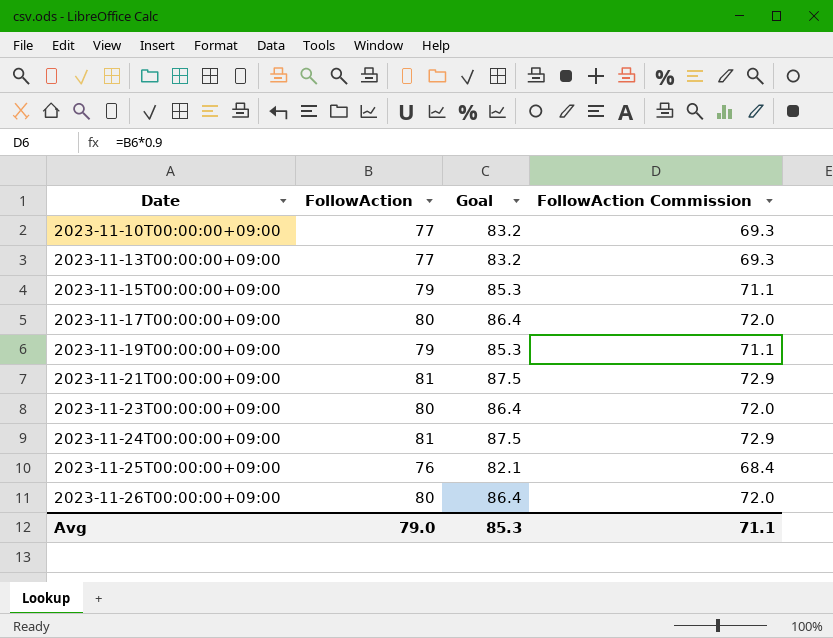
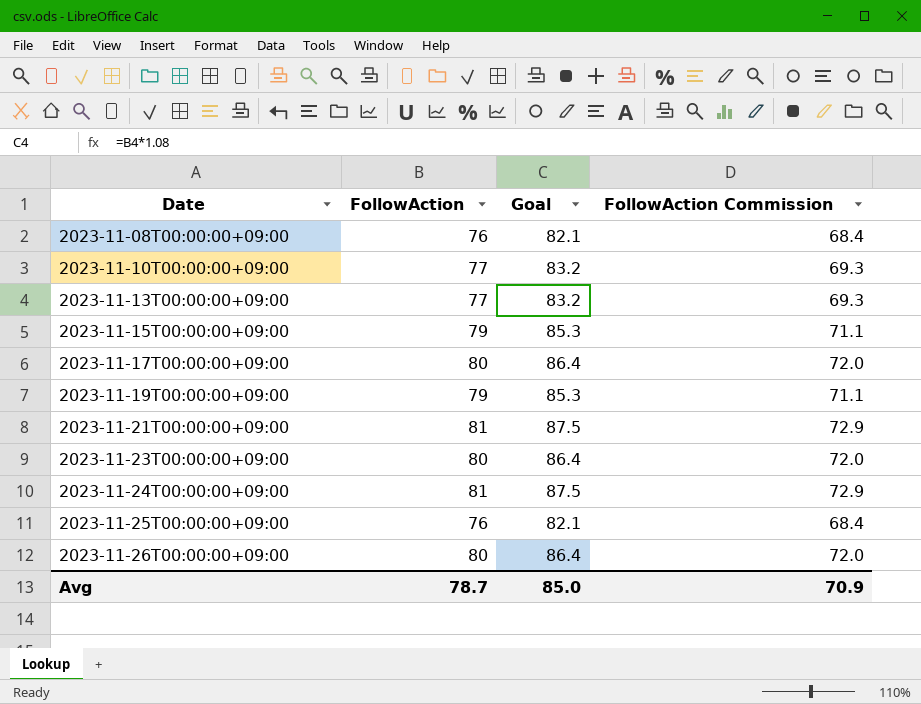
row 2023-11-08T00:00:00+09:00: none -> 76 | 82.1 | 68.4
Avg | FollowAction: 79.0 -> 78.7
Avg | Goal: 85.3 -> 85.0
Avg | FollowAction Commission: 71.1 -> 70.9

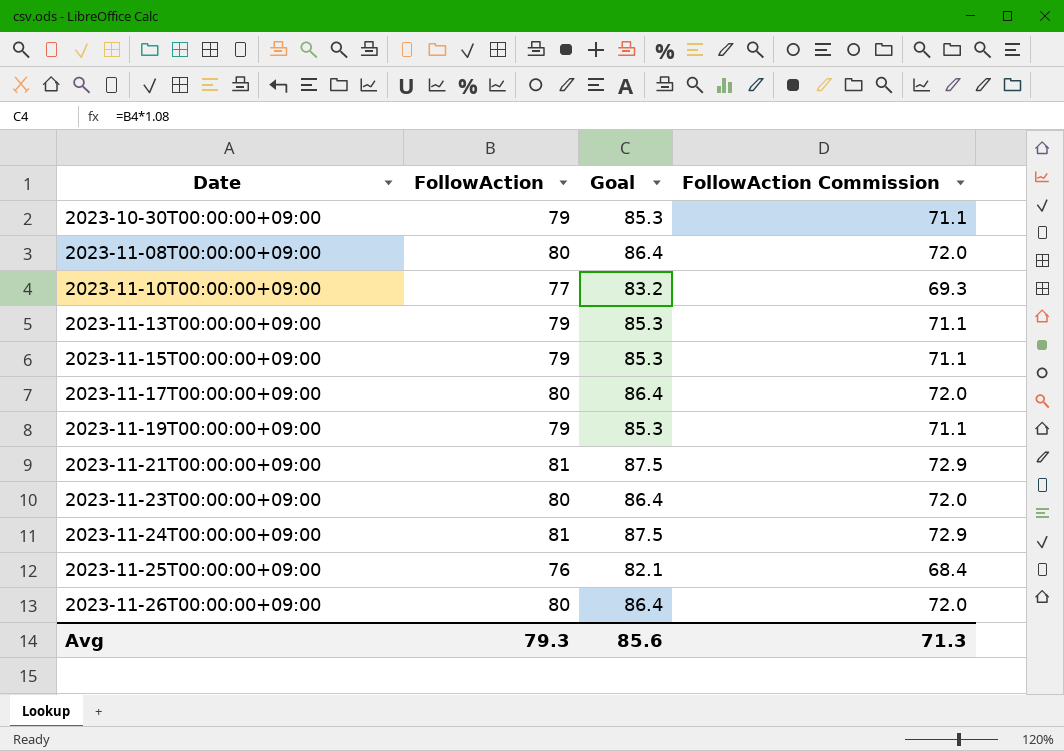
row 2023-10-30T00:00:00+09:00: none -> 79 | 85.3 | 71.1
2023-11-08T00:00:00+09:00 | FollowAction: 76 -> 80
2023-11-08T00:00:00+09:00 | Goal: 82.1 -> 86.4
2023-11-08T00:00:00+09:00 | FollowAction Commission: 68.4 -> 72.0
2023-11-13T00:00:00+09:00 | FollowAction: 77 -> 79
2023-11-13T00:00:00+09:00 | Goal: 83.2 -> 85.3
2023-11-13T00:00:00+09:00 | FollowAction Commission: 69.3 -> 71.1
Avg | FollowAction: 78.7 -> 79.3
Avg | Goal: 85.0 -> 85.6
Avg | FollowAction Commission: 70.9 -> 71.3

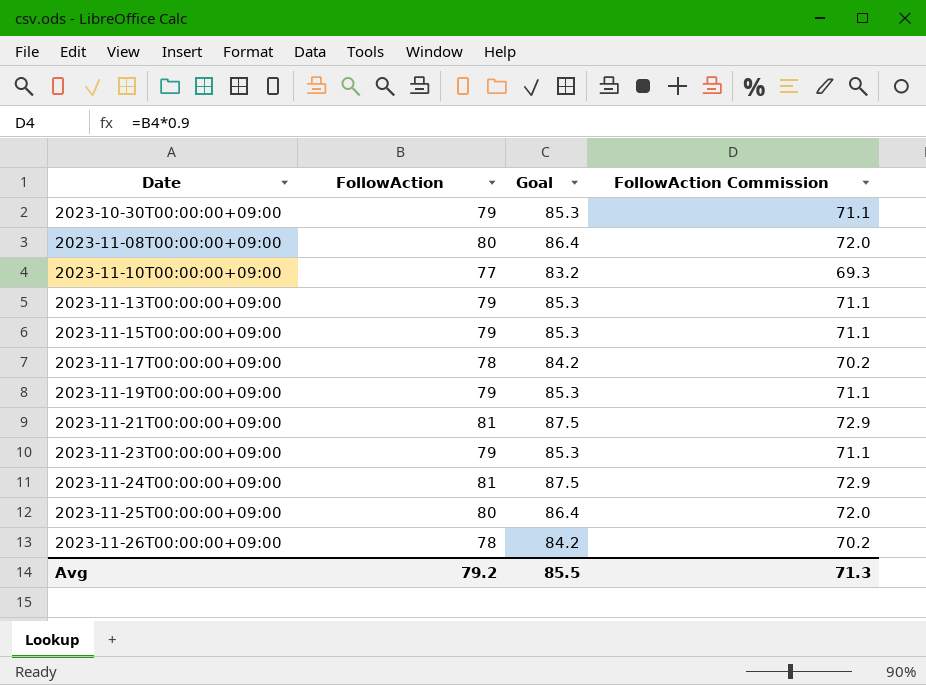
2023-11-17T00:00:00+09:00 | FollowAction: 80 -> 78
2023-11-17T00:00:00+09:00 | Goal: 86.4 -> 84.2
2023-11-17T00:00:00+09:00 | FollowAction Commission: 72.0 -> 70.2
2023-11-23T00:00:00+09:00 | FollowAction: 80 -> 79
2023-11-23T00:00:00+09:00 | Goal: 86.4 -> 85.3
2023-11-23T00:00:00+09:00 | FollowAction Commission: 72.0 -> 71.1
2023-11-25T00:00:00+09:00 | FollowAction: 76 -> 80
2023-11-25T00:00:00+09:00 | Goal: 82.1 -> 86.4
2023-11-25T00:00:00+09:00 | FollowAction Commission: 68.4 -> 72.0
2023-11-26T00:00:00+09:00 | FollowAction: 80 -> 78
2023-11-26T00:00:00+09:00 | Goal: 86.4 -> 84.2
2023-11-26T00:00:00+09:00 | FollowAction Commission: 72.0 -> 70.2
Avg | FollowAction: 79.3 -> 79.2
Avg | Goal: 85.6 -> 85.5

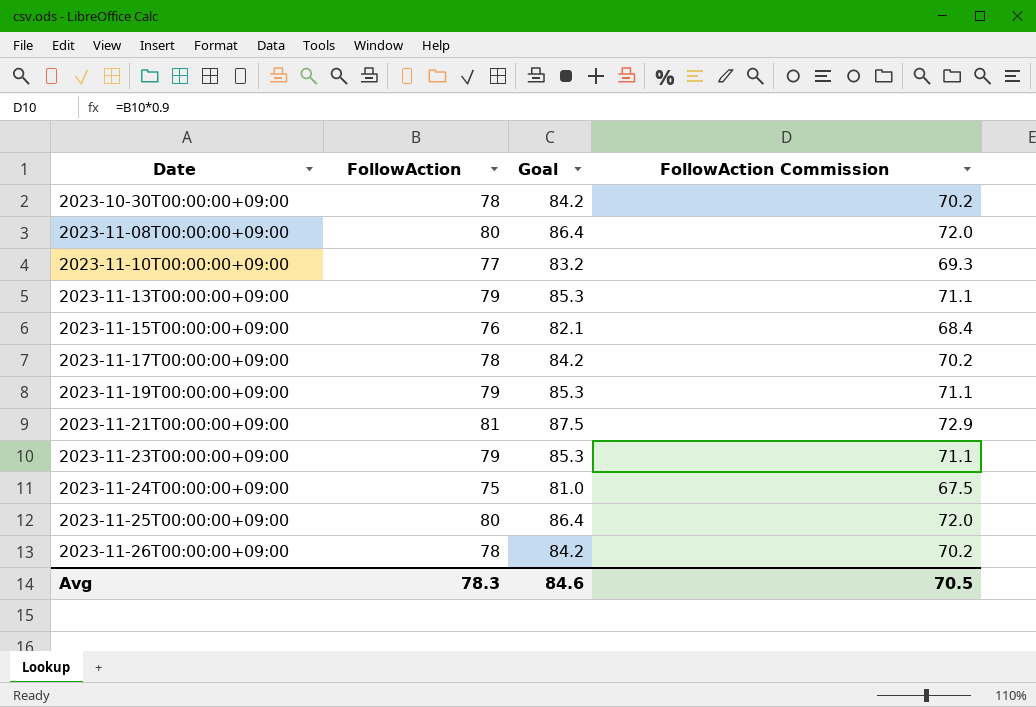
2023-10-30T00:00:00+09:00 | FollowAction: 79 -> 78
2023-10-30T00:00:00+09:00 | Goal: 85.3 -> 84.2
2023-10-30T00:00:00+09:00 | FollowAction Commission: 71.1 -> 70.2
2023-11-15T00:00:00+09:00 | FollowAction: 79 -> 76
2023-11-15T00:00:00+09:00 | Goal: 85.3 -> 82.1
2023-11-15T00:00:00+09:00 | FollowAction Commission: 71.1 -> 68.4
2023-11-24T00:00:00+09:00 | FollowAction: 81 -> 75
2023-11-24T00:00:00+09:00 | Goal: 87.5 -> 81.0
2023-11-24T00:00:00+09:00 | FollowAction Commission: 72.9 -> 67.5
Avg | FollowAction: 79.2 -> 78.3
Avg | Goal: 85.5 -> 84.6
Avg | FollowAction Commission: 71.3 -> 70.5

